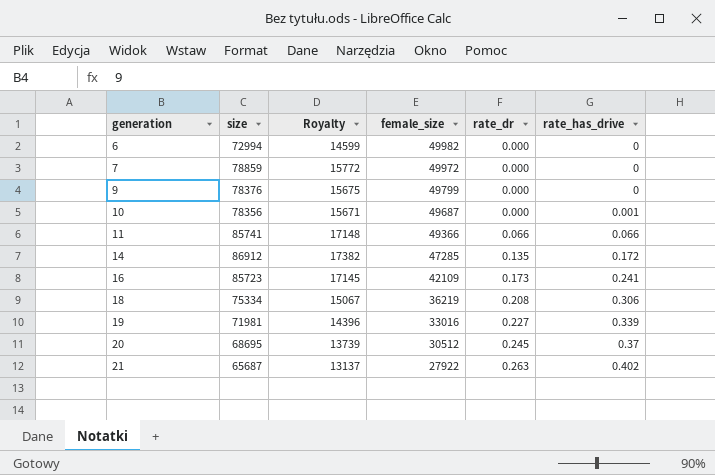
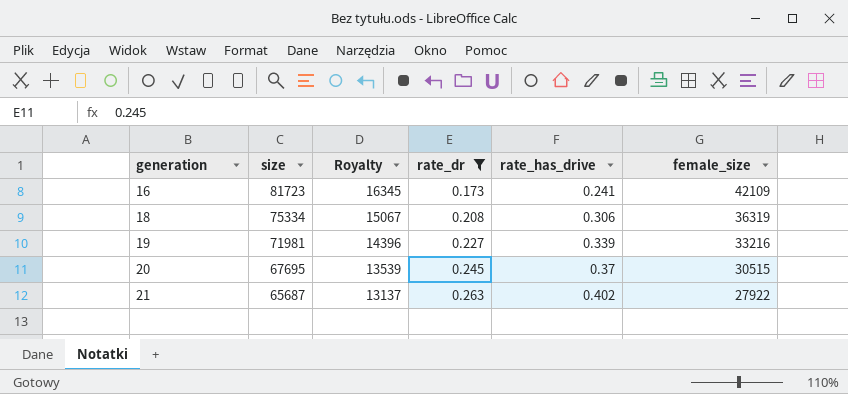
filter: none -> rate_dr >= 0.173
column female_size | position: 4 -> 6
16 | size: 85723 -> 81723
16 | Royalty: 17145 -> 16345
18 | female_size: 36219 -> 36319
19 | female_size: 33016 -> 33216
20 | size: 68695 -> 67695
20 | Royalty: 13739 -> 13539
20 | female_size: 30512 -> 30515

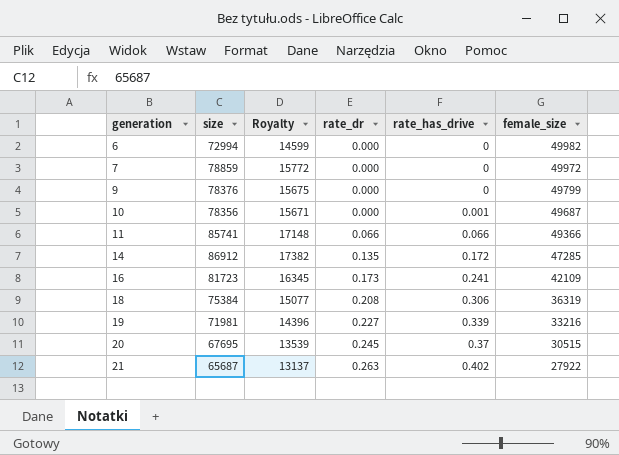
filter: rate_dr >= 0.173 -> none
18 | size: 75334 -> 75384
18 | Royalty: 15067 -> 15077

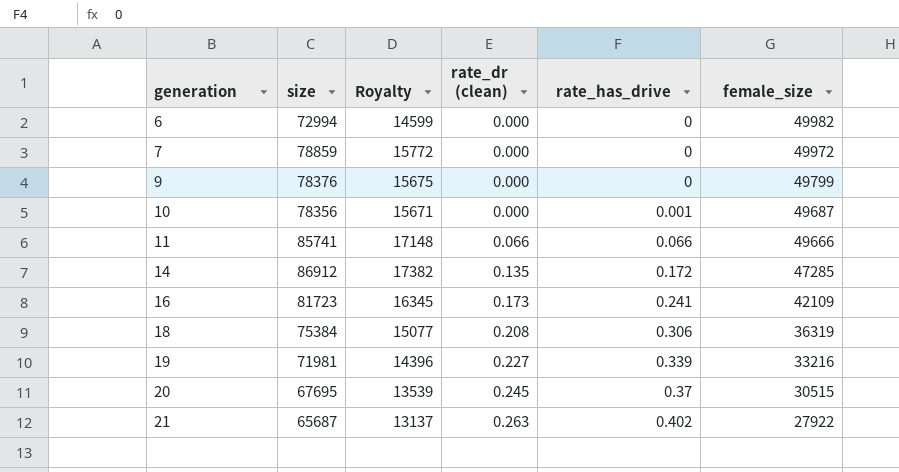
column name: rate_dr -> rate_dr (clean)
11 | female_size: 49366 -> 49666

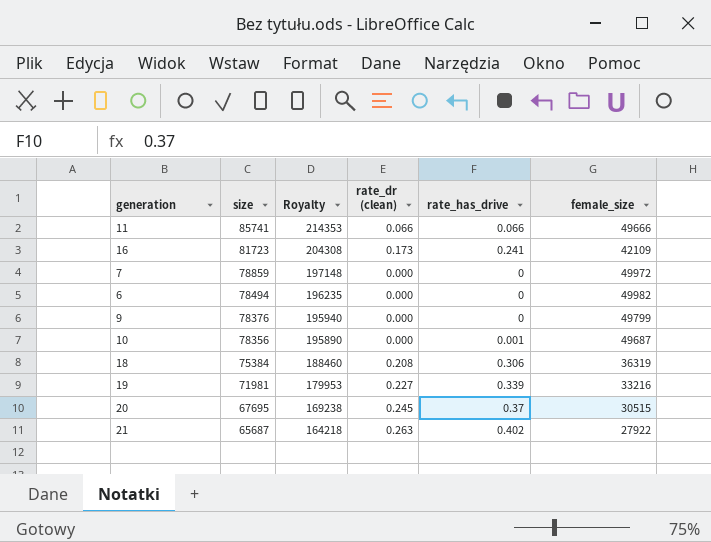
row order: generation ascending -> size descending
column Royalty | formula: [size] * 0.2 -> [size] * 2.5
row 14: 86912 | 17382 | 0.135 | 0.172 | 47285 -> none
6 | size: 72994 -> 78494

